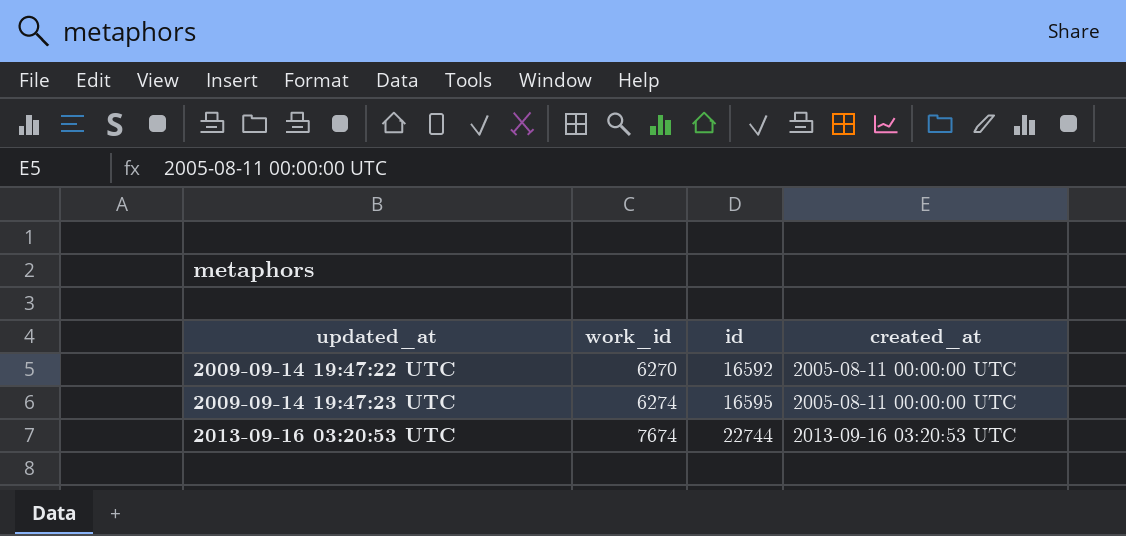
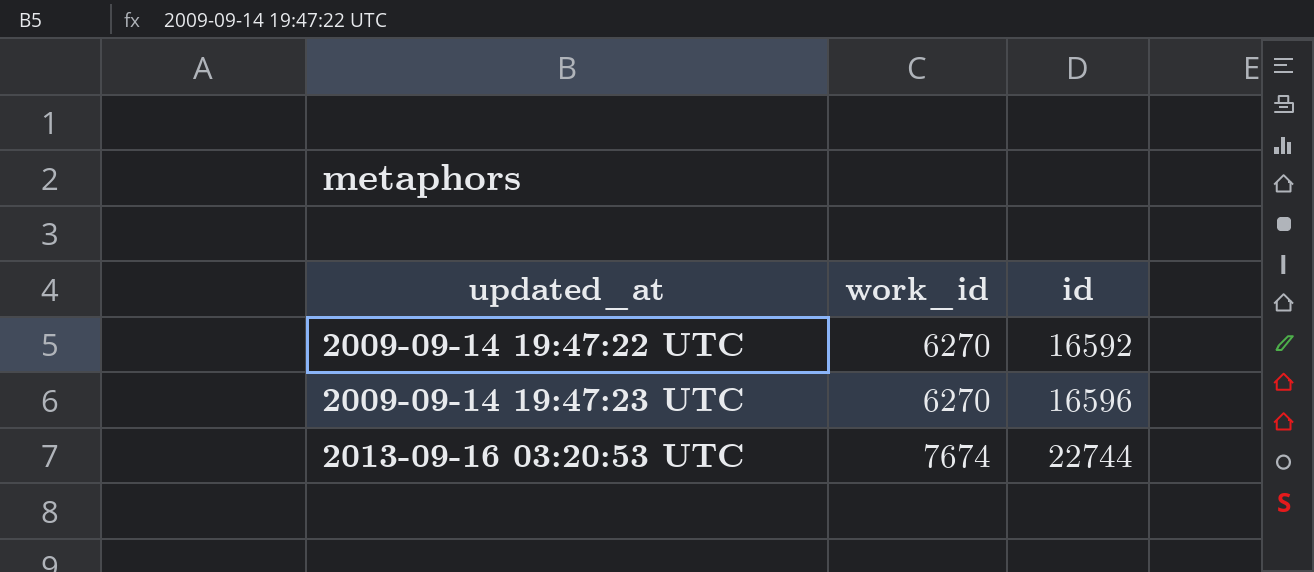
column created_at | position: 4 -> none
2009-09-14 19:47:23 UTC | work_id: 6274 -> 6270
2009-09-14 19:47:23 UTC | id: 16595 -> 16596

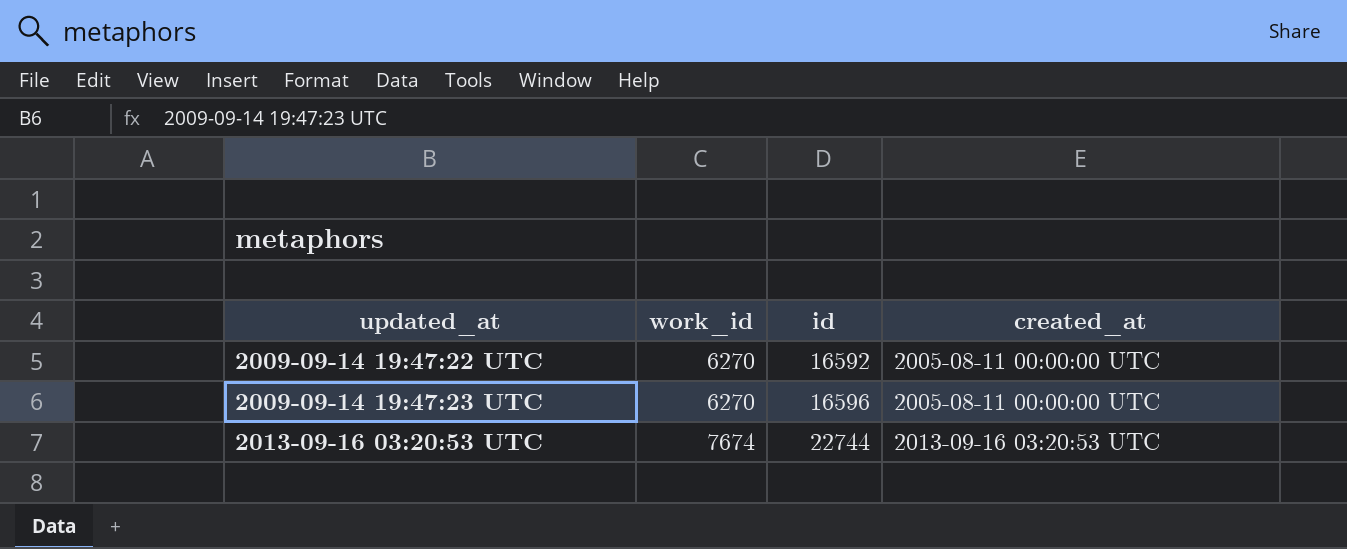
column created_at | position: none -> 4

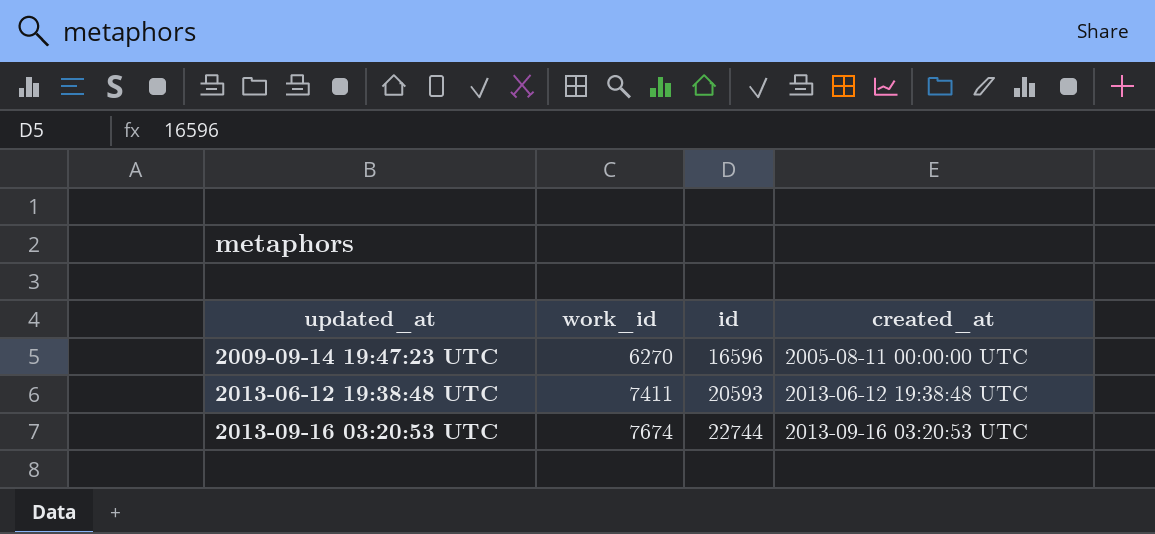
row 2009-09-14 19:47:22 UTC: 6270 | 16592 | 2005-08-11 00:00:00 UTC -> none
row 2013-06-12 19:38:48 UTC: none -> 7411 | 20593 | 2013-06-12 19:38:48 UTC

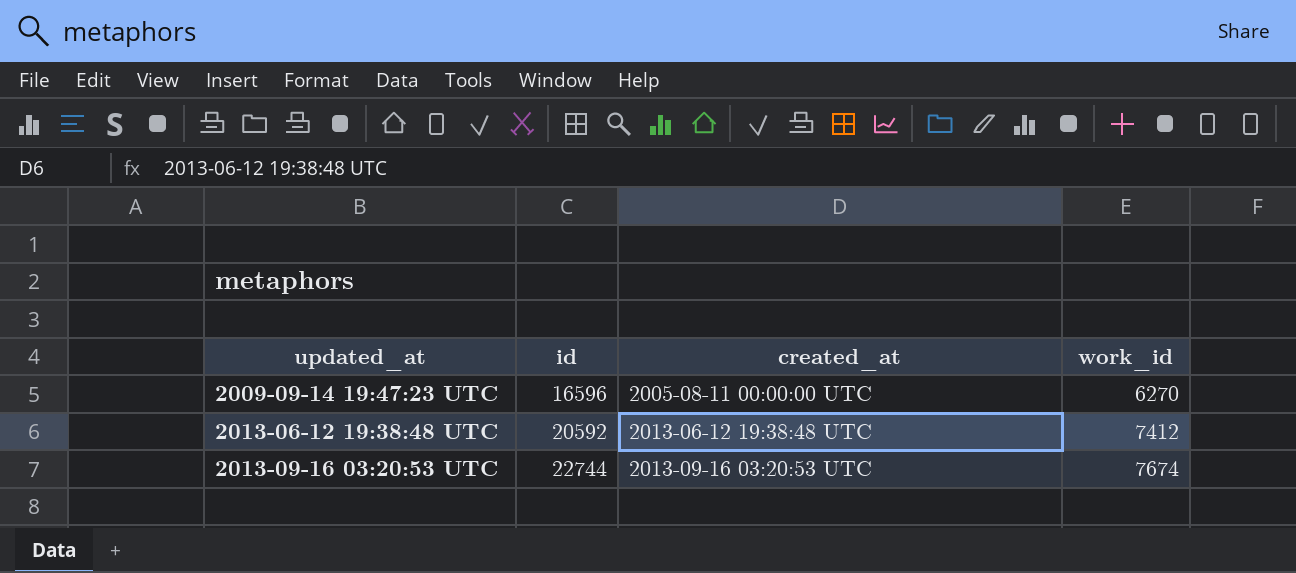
column work_id | position: 2 -> 4
2013-06-12 19:38:48 UTC | id: 20593 -> 20592
2013-06-12 19:38:48 UTC | work_id: 7411 -> 7412

